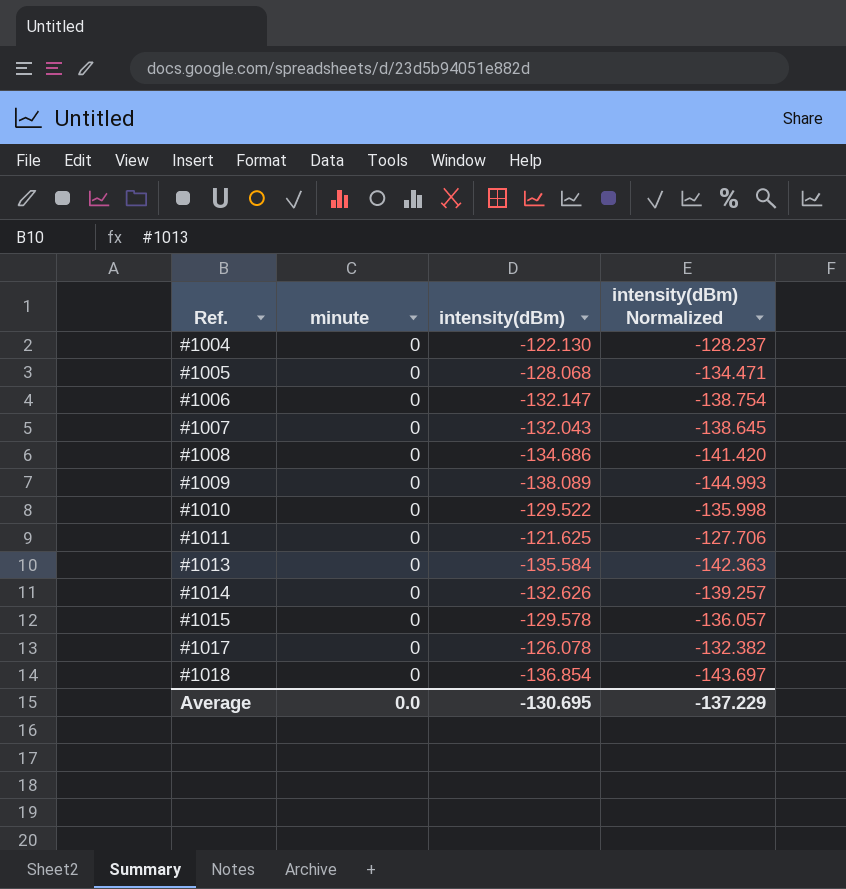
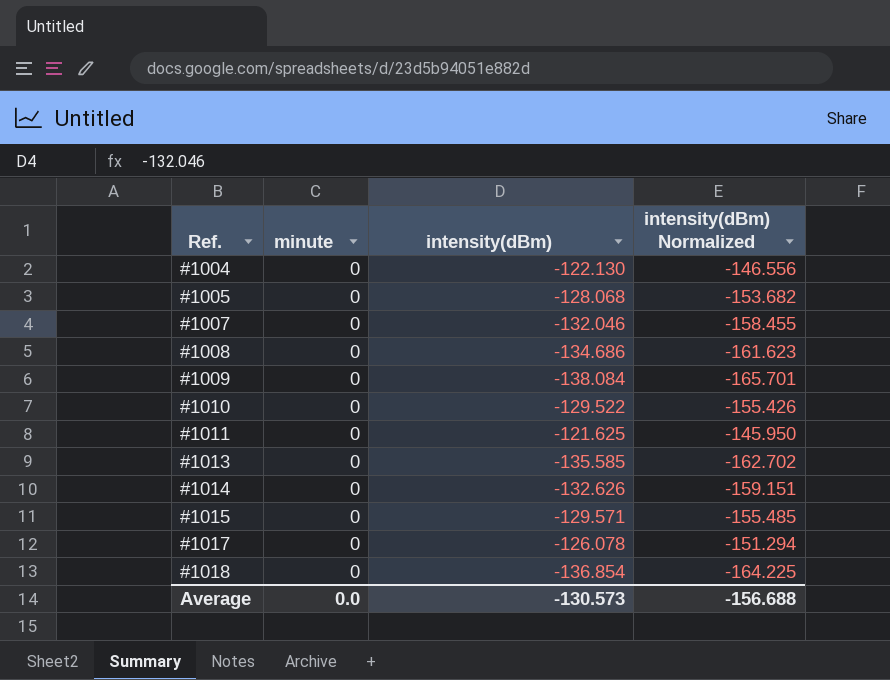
column intensity(dBm) Normalized | formula: [intensity(dBm)] * 1.05 -> [intensity(dBm)] * 1.2
row #1006: 0 | -132.147 | -138.754 -> none
#1007 | intensity(dBm): -132.043 -> -132.046
#1009 | intensity(dBm): -138.089 -> -138.084
#1013 | intensity(dBm): -135.584 -> -135.585
#1015 | intensity(dBm): -129.578 -> -129.571
Average | intensity(dBm): -130.695 -> -130.573
Average | intensity(dBm) Normalized: -137.229 -> -156.688

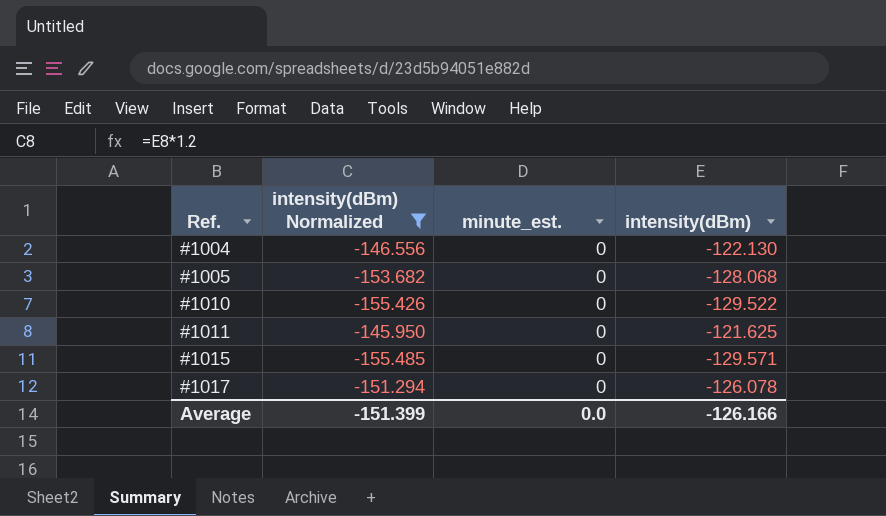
filter: none -> intensity(dBm) Normalized >= -155.485
column intensity(dBm) Normalized | position: 4 -> 2
column name: minute -> minute_est.
Average | intensity(dBm) Normalized: -156.688 -> -151.399
Average | intensity(dBm): -130.573 -> -126.166

